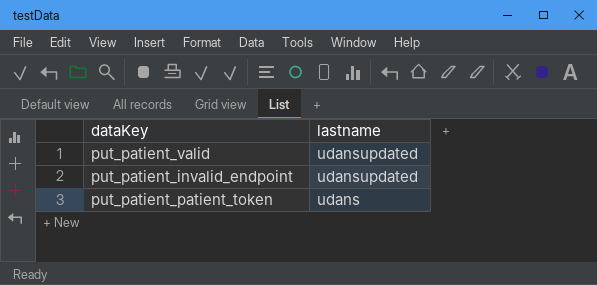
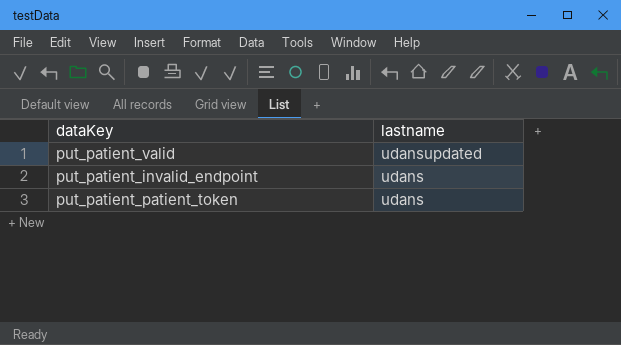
put_patient_invalid_endpoint | lastname: udansupdated -> udans

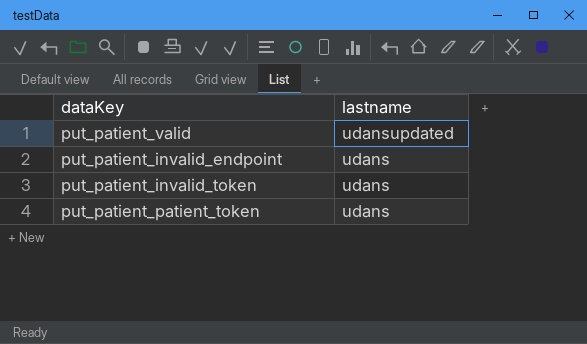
row put_patient_invalid_token: none -> udans

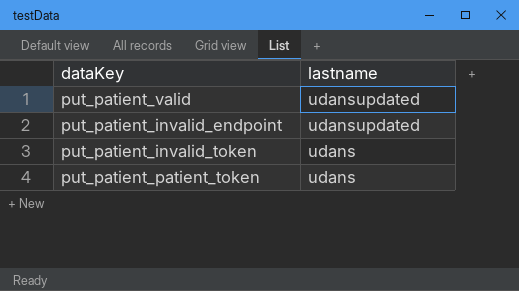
put_patient_invalid_endpoint | lastname: udans -> udansupdated

